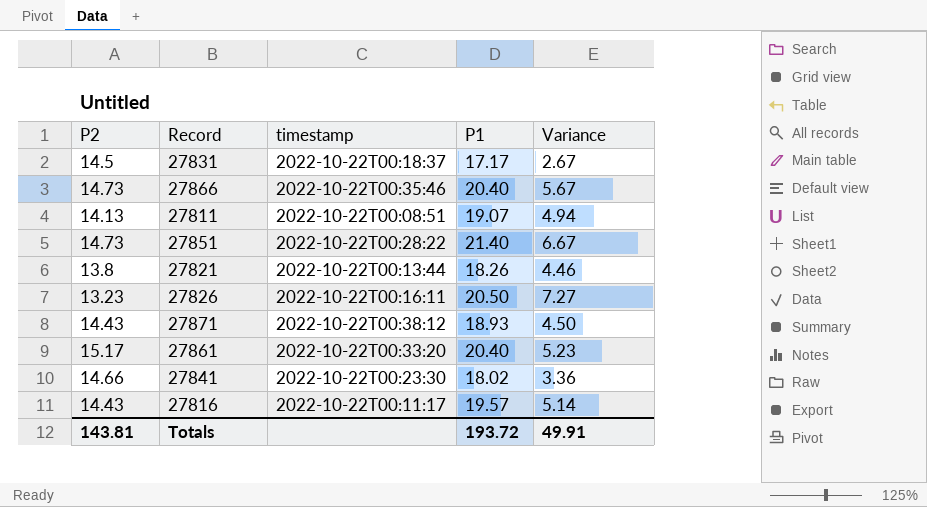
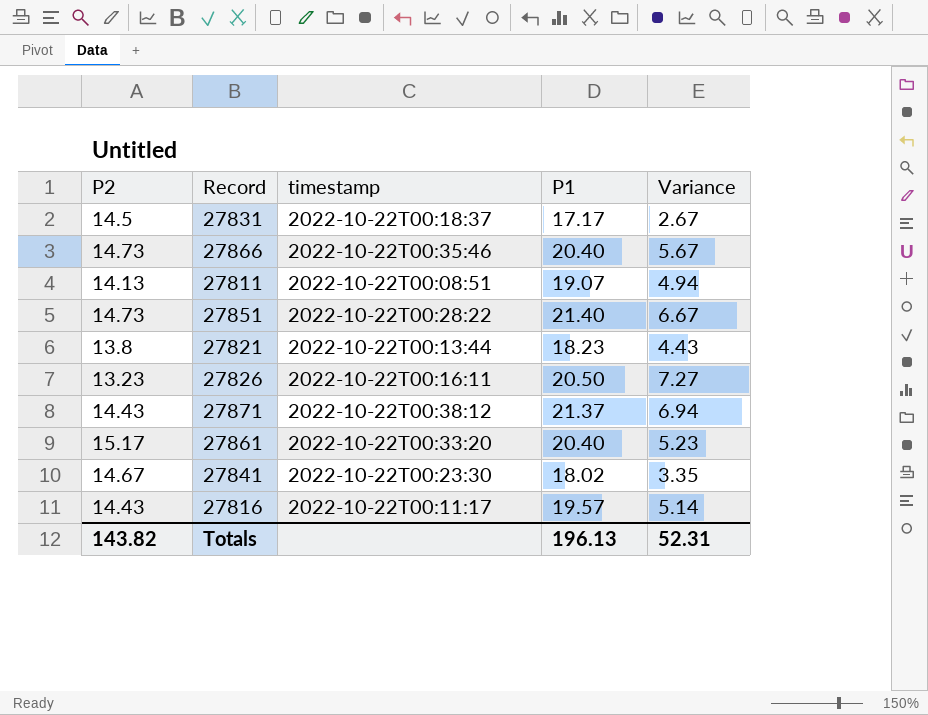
27821 | P1: 18.26 -> 18.23
27821 | Variance: 4.46 -> 4.43
27871 | P1: 18.93 -> 21.37
27871 | Variance: 4.50 -> 6.94
27841 | P2: 14.66 -> 14.67
27841 | Variance: 3.36 -> 3.35
Totals | P2: 143.81 -> 143.82
Totals | P1: 193.72 -> 196.13
Totals | Variance: 49.91 -> 52.31

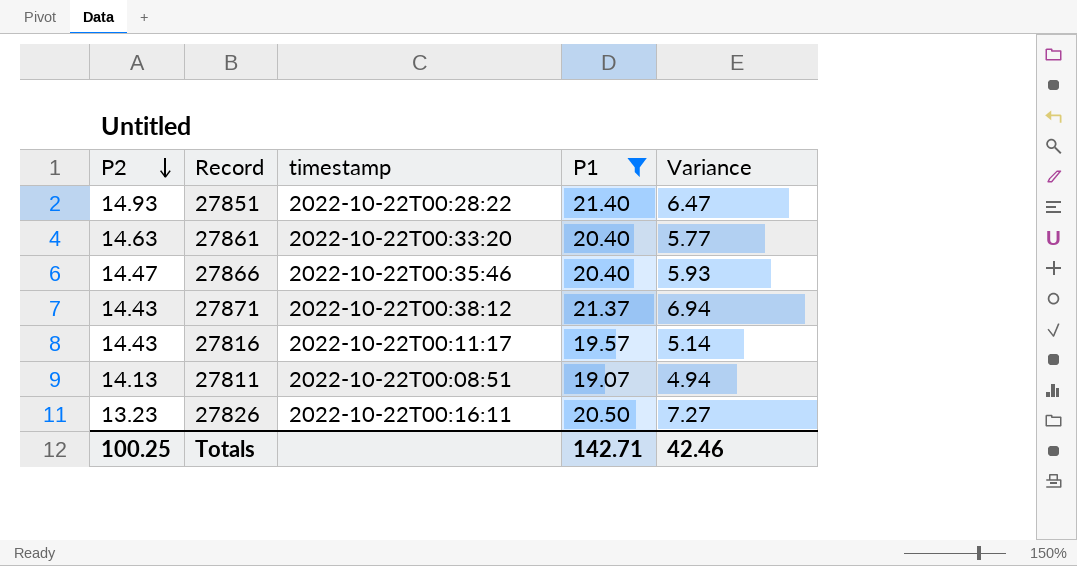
filter: none -> P1 >= 19.07
row order: none -> P2 descending
27851 | P2: 14.73 -> 14.93
27851 | Variance: 6.67 -> 6.47
27861 | P2: 15.17 -> 14.63
27861 | Variance: 5.23 -> 5.77
27866 | P2: 14.73 -> 14.47
27866 | Variance: 5.67 -> 5.93
Totals | P2: 143.82 -> 100.25
Totals | P1: 196.13 -> 142.71
Totals | Variance: 52.31 -> 42.46

